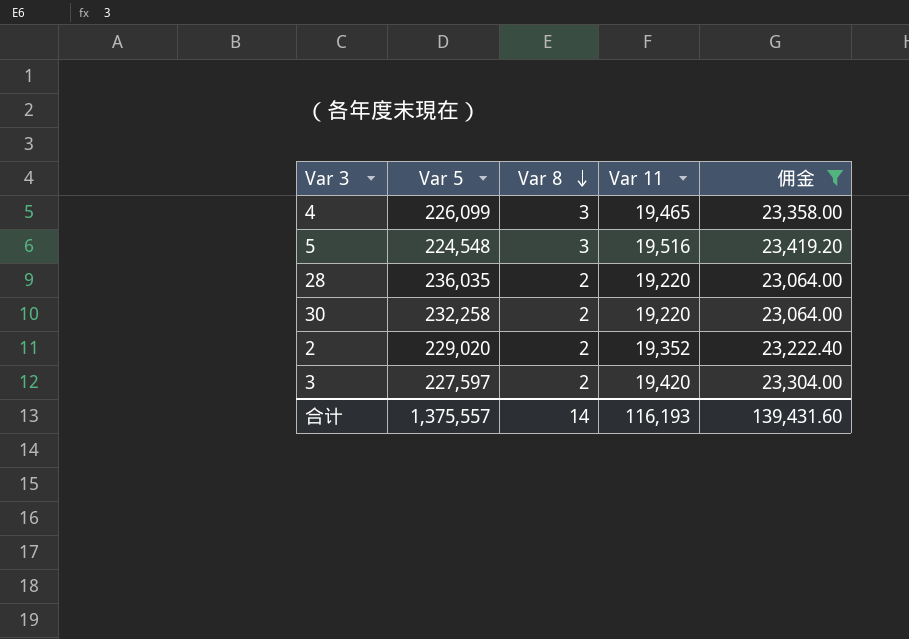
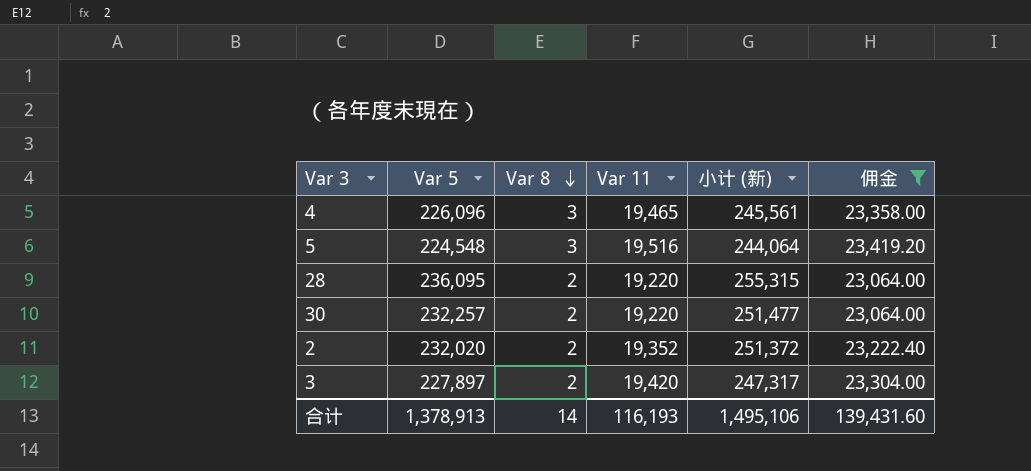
column 小计 (新) | formula: none -> [Var 5] + [Var 11]
4 | Var 5: 226,099 -> 226,096
28 | Var 5: 236,035 -> 236,095
30 | Var 5: 232,258 -> 232,257
2 | Var 5: 229,020 -> 232,020
3 | Var 5: 227,597 -> 227,897
合计 | Var 5: 1,375,557 -> 1,378,913

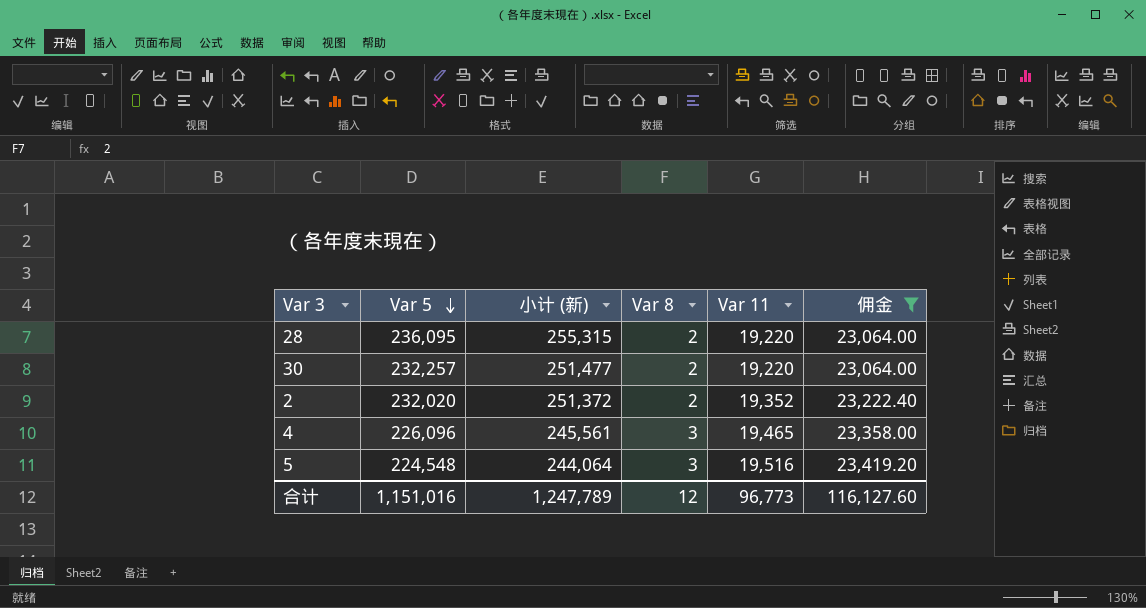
row order: Var 8 descending -> Var 5 descending
column 小计 (新) | position: 5 -> 3
row 3: 227,897 | 2 | 19,420 | 247,317 | 23,304.00 -> none
合计 | Var 5: 1,378,913 -> 1,151,016
合计 | 小计 (新): 1,495,106 -> 1,247,789
合计 | Var 8: 14 -> 12
合计 | Var 11: 116,193 -> 96,773
合计 | 佣金: 139,431.60 -> 116,127.60

